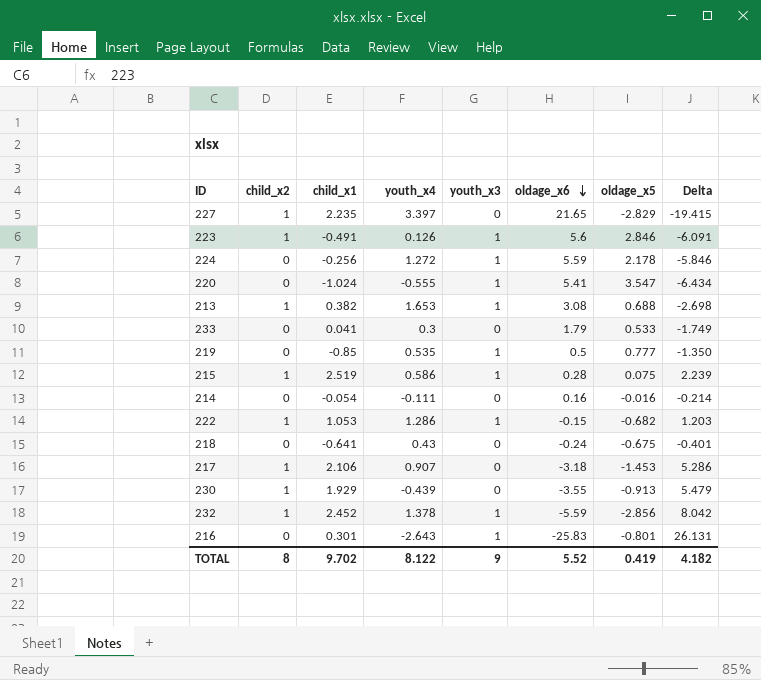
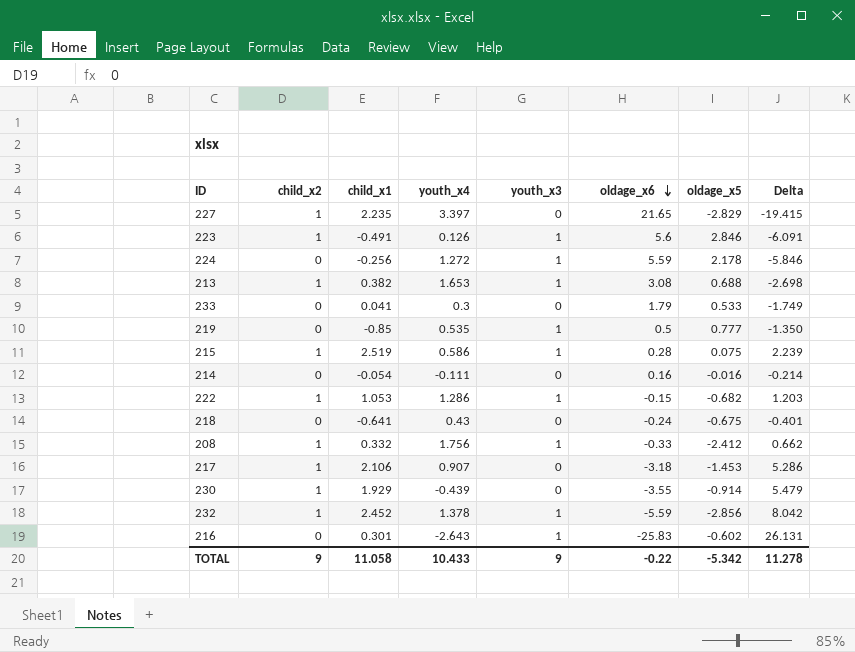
row 220: 0 | -1.024 | -0.555 | 1 | 5.41 | 3.547 | -6.434 -> none
row 208: none -> 1 | 0.332 | 1.756 | 1 | -0.33 | -2.412 | 0.662
230 | oldage_x5: -0.913 -> -0.914
216 | oldage_x5: -0.801 -> -0.602
TOTAL | child_x2: 8 -> 9
TOTAL | child_x1: 9.702 -> 11.058
TOTAL | youth_x4: 8.122 -> 10.433
TOTAL | oldage_x6: 5.52 -> -0.22
TOTAL | oldage_x5: 0.419 -> -5.342
TOTAL | Delta: 4.182 -> 11.278

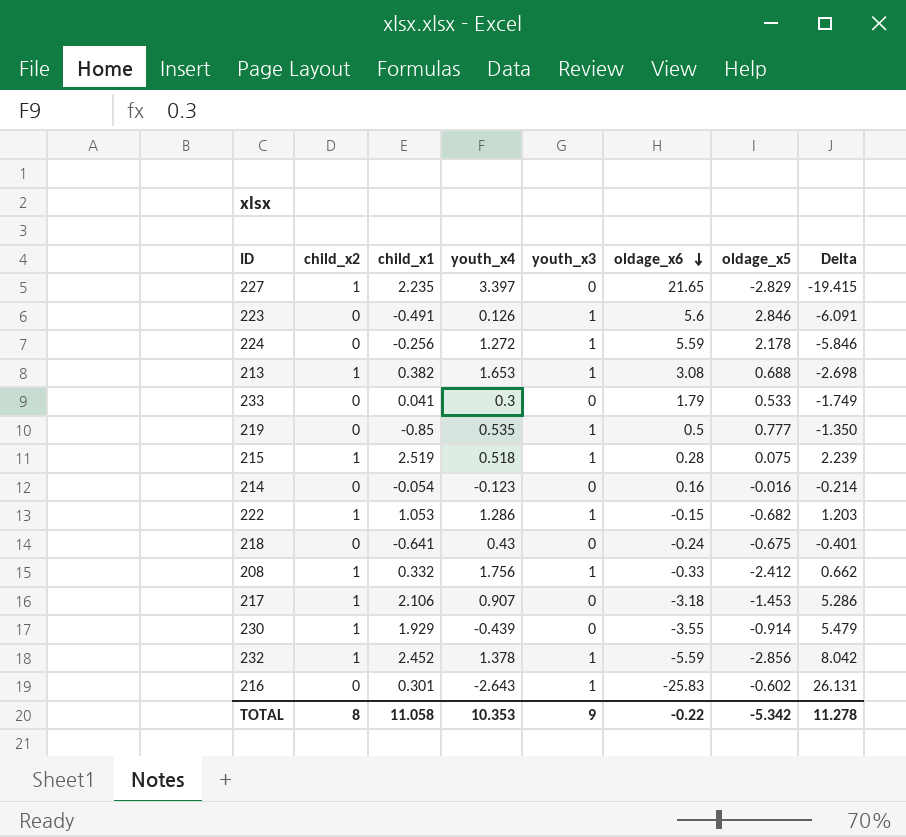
223 | child_x2: 1 -> 0
215 | youth_x4: 0.586 -> 0.518
214 | youth_x4: -0.111 -> -0.123
TOTAL | child_x2: 9 -> 8
TOTAL | youth_x4: 10.433 -> 10.353

